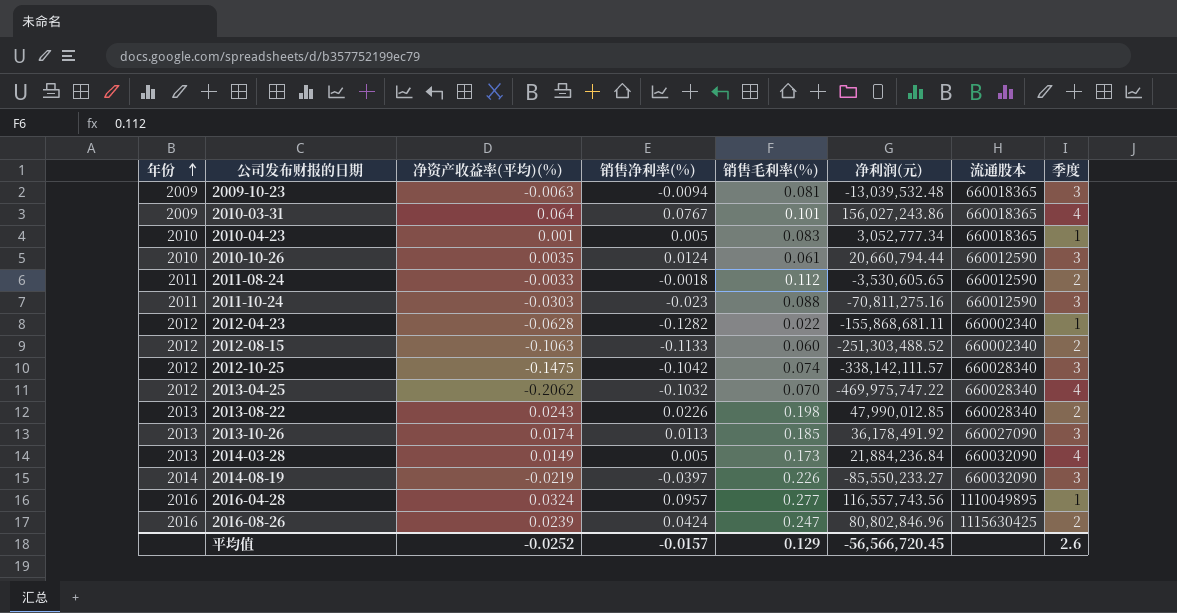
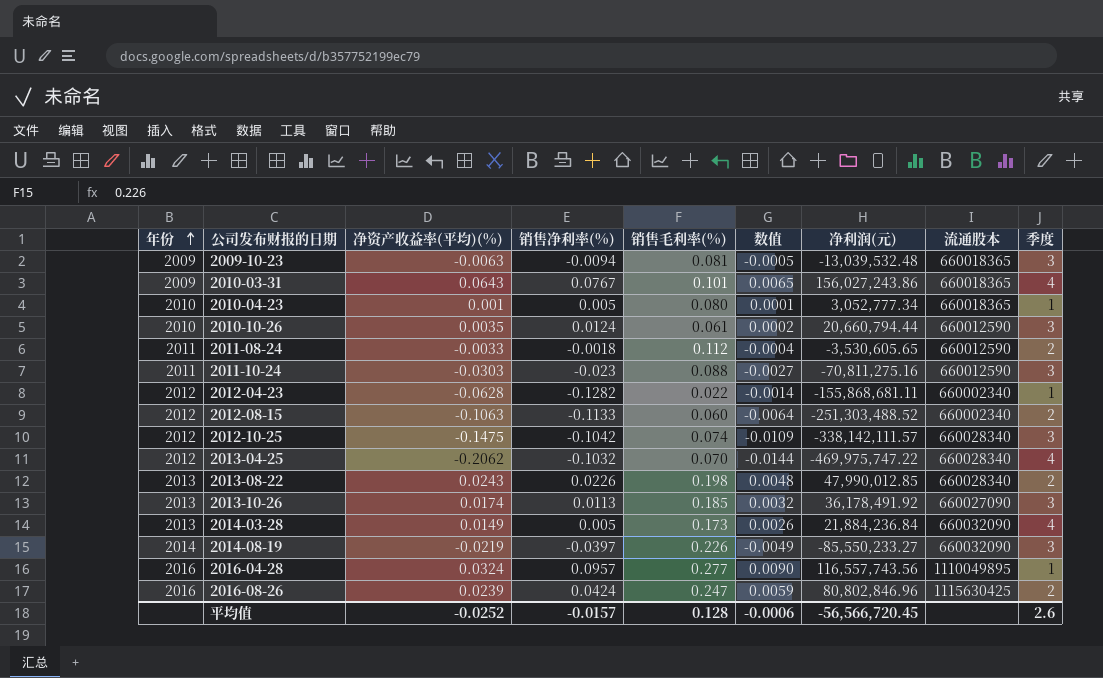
column 数值 | formula: none -> [净资产收益率(平均)(%)] * [销售毛利率(%)]
2010-03-31 | 净资产收益率(平均)(%): 0.064 -> 0.0643
2010-04-23 | 销售毛利率(%): 0.083 -> 0.080
平均值 | 销售毛利率(%): 0.129 -> 0.128

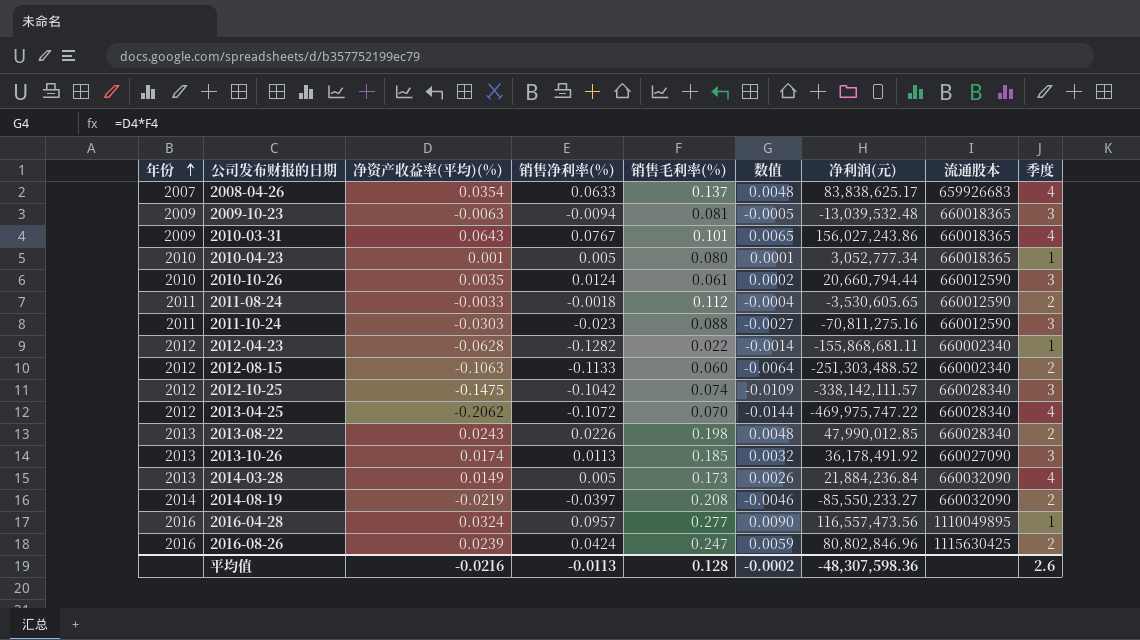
row 2008-04-26: none -> 2007 | 0.0354 | 0.0633 | 0.137 | 0.0048 | 83,838,625.17 | 659926683 | 4
2013-04-25 | 销售净利率(%): -0.1032 -> -0.1072
2014-08-19 | 销售毛利率(%): 0.226 -> 0.208
2014-08-19 | 数值: -0.0049 -> -0.0046
2014-08-19 | 季度: 3 -> 2
2016-04-28 | 净利润(元): 116,557,743.56 -> 116,557,473.56
平均值 | 净资产收益率(平均)(%): -0.0252 -> -0.0216
平均值 | 销售净利率(%): -0.0157 -> -0.0113
平均值 | 数值: -0.0006 -> -0.0002
平均值 | 净利润(元): -56,566,720.45 -> -48,307,598.36

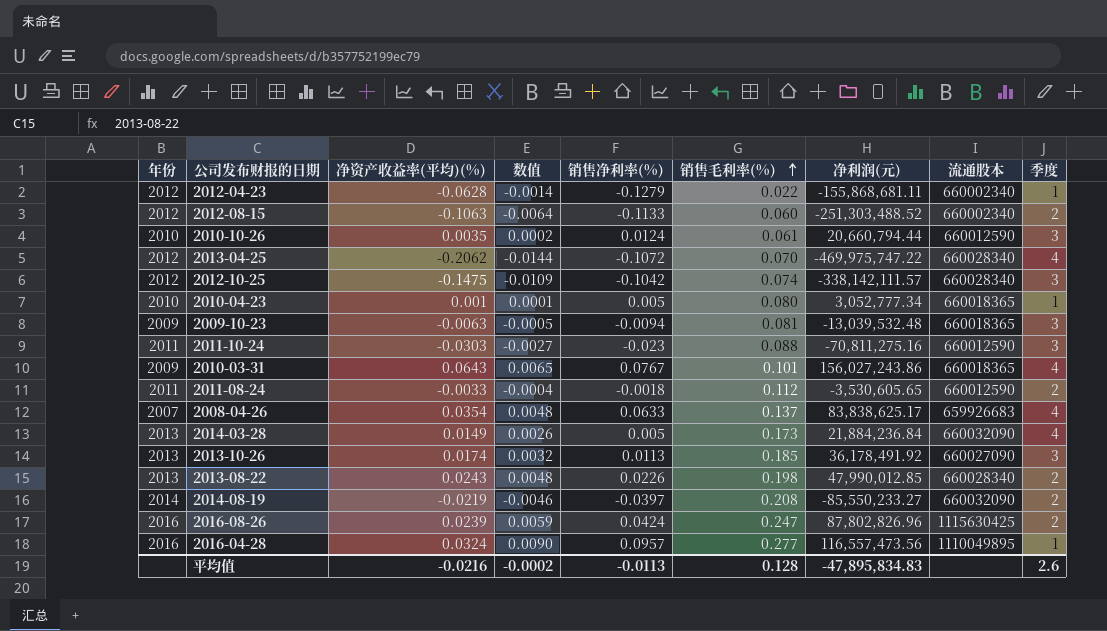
row order: 年份 ascending -> 销售毛利率(%) ascending
column 数值 | position: 6 -> 4
2012-04-23 | 销售净利率(%): -0.1282 -> -0.1279
2016-08-26 | 净利润(元): 80,802,846.96 -> 87,802,826.96
平均值 | 净利润(元): -48,307,598.36 -> -47,895,834.83

